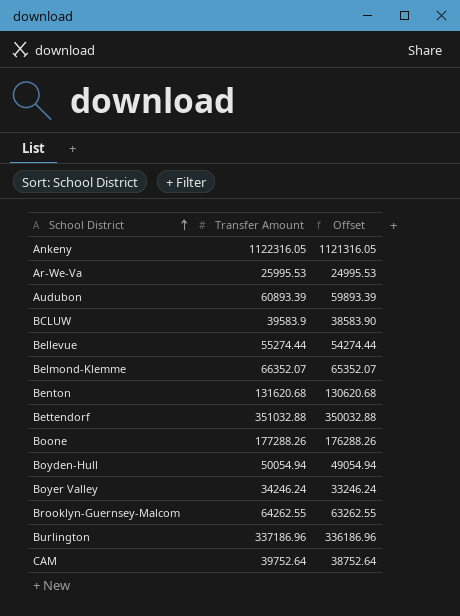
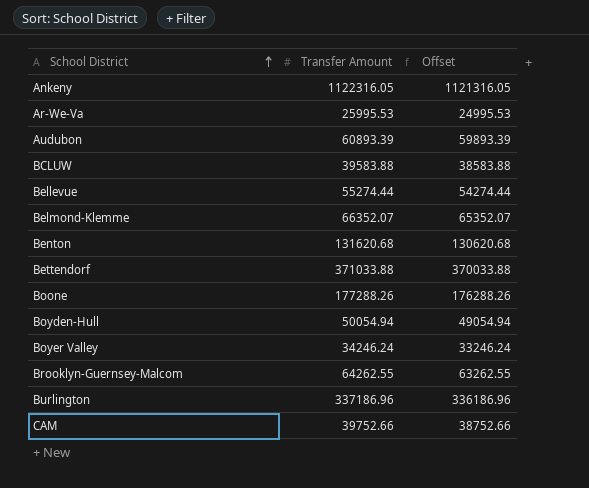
BCLUW | Transfer Amount: 39583.9 -> 39583.88
BCLUW | Offset: 38583.90 -> 38583.88
Bettendorf | Transfer Amount: 351032.88 -> 371033.88
Bettendorf | Offset: 350032.88 -> 370033.88
CAM | Transfer Amount: 39752.64 -> 39752.66
CAM | Offset: 38752.64 -> 38752.66

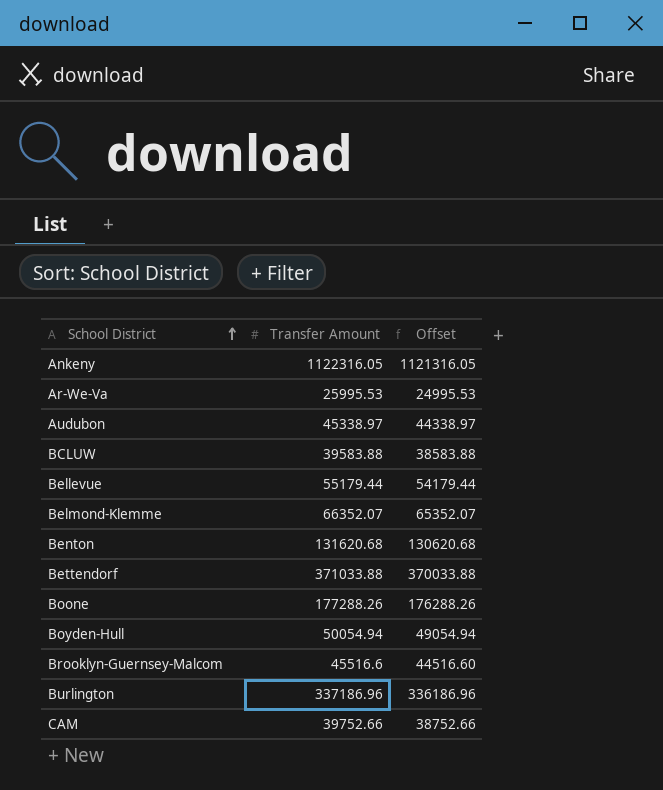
row Boyer Valley: 34246.24 | 33246.24 -> none
Audubon | Transfer Amount: 60893.39 -> 45338.97
Audubon | Offset: 59893.39 -> 44338.97
Bellevue | Transfer Amount: 55274.44 -> 55179.44
Bellevue | Offset: 54274.44 -> 54179.44
Brooklyn-Guernsey-Malcom | Transfer Amount: 64262.55 -> 45516.6
Brooklyn-Guernsey-Malcom | Offset: 63262.55 -> 44516.60

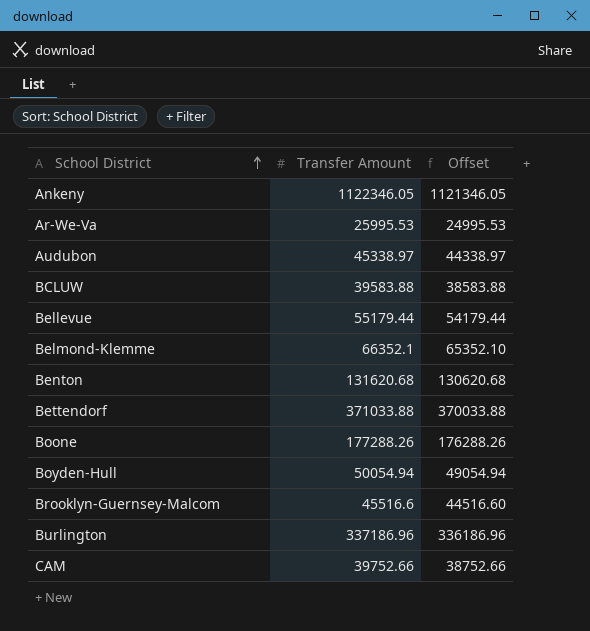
Ankeny | Transfer Amount: 1122316.05 -> 1122346.05
Ankeny | Offset: 1121316.05 -> 1121346.05
Belmond-Klemme | Transfer Amount: 66352.07 -> 66352.1
Belmond-Klemme | Offset: 65352.07 -> 65352.10

